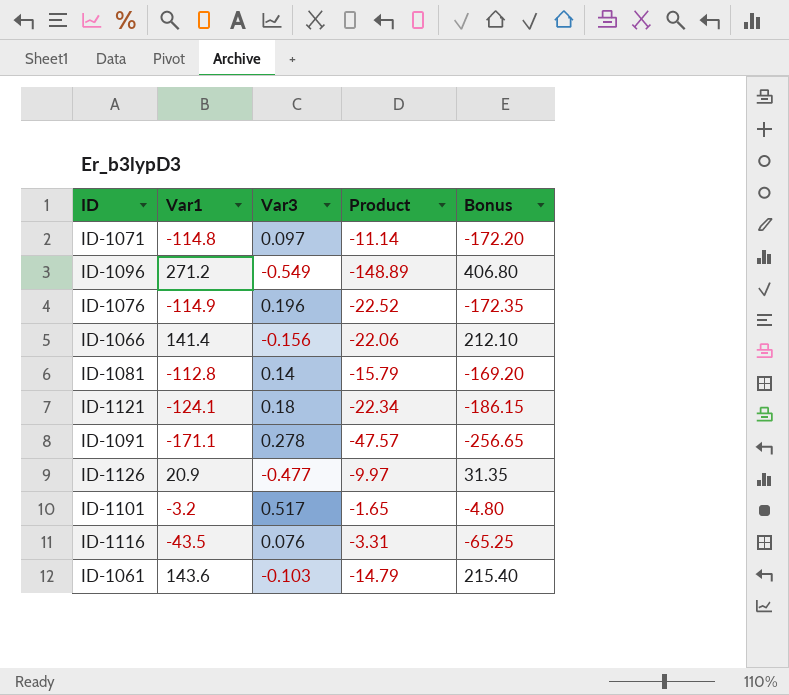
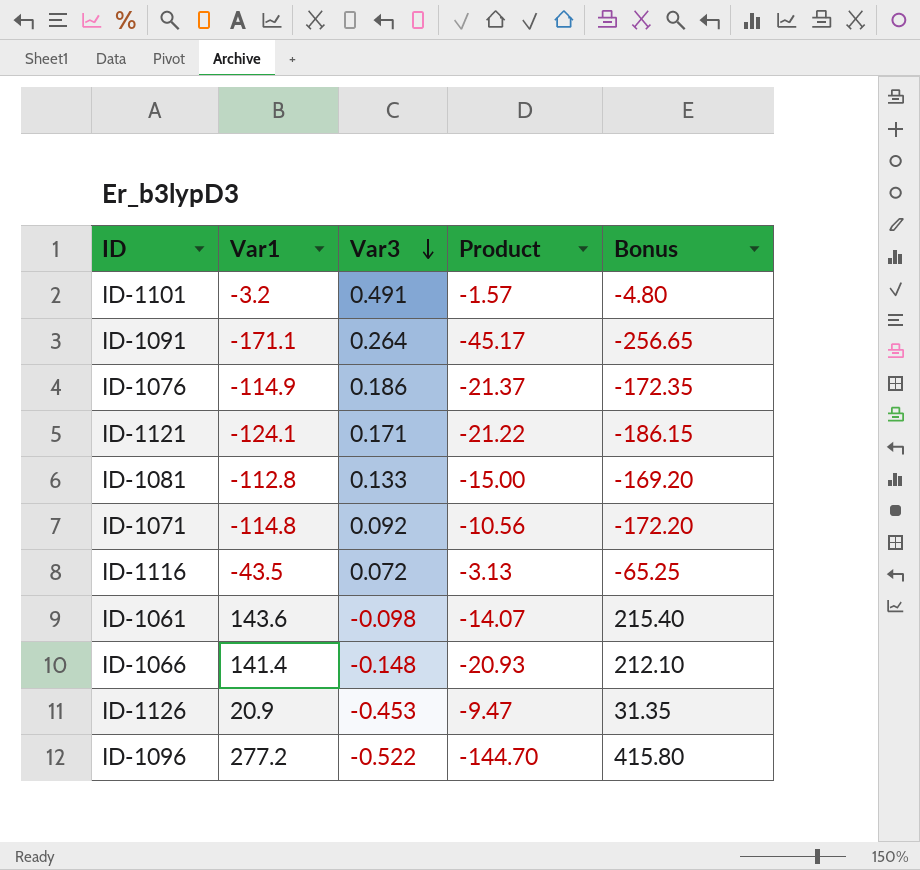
row order: none -> Var3 descending
ID-1101 | Var3: 0.517 -> 0.491
ID-1101 | Product: -1.65 -> -1.57
ID-1091 | Var3: 0.278 -> 0.264
ID-1091 | Product: -47.57 -> -45.17
ID-1076 | Var3: 0.196 -> 0.186
ID-1076 | Product: -22.52 -> -21.37
ID-1121 | Var3: 0.18 -> 0.171
ID-1121 | Product: -22.34 -> -21.22
ID-1081 | Var3: 0.14 -> 0.133
ID-1081 | Product: -15.79 -> -15.00
ID-1071 | Var3: 0.097 -> 0.092
ID-1071 | Product: -11.14 -> -10.56
ID-1116 | Var3: 0.076 -> 0.072
ID-1116 | Product: -3.31 -> -3.13
ID-1061 | Var3: -0.103 -> -0.098
ID-1061 | Product: -14.79 -> -14.07
ID-1066 | Var3: -0.156 -> -0.148
ID-1066 | Product: -22.06 -> -20.93
ID-1126 | Var3: -0.477 -> -0.453
ID-1126 | Product: -9.97 -> -9.47
ID-1096 | Var1: 271.2 -> 277.2
ID-1096 | Var3: -0.549 -> -0.522
ID-1096 | Product: -148.89 -> -144.70
ID-1096 | Bonus: 406.80 -> 415.80

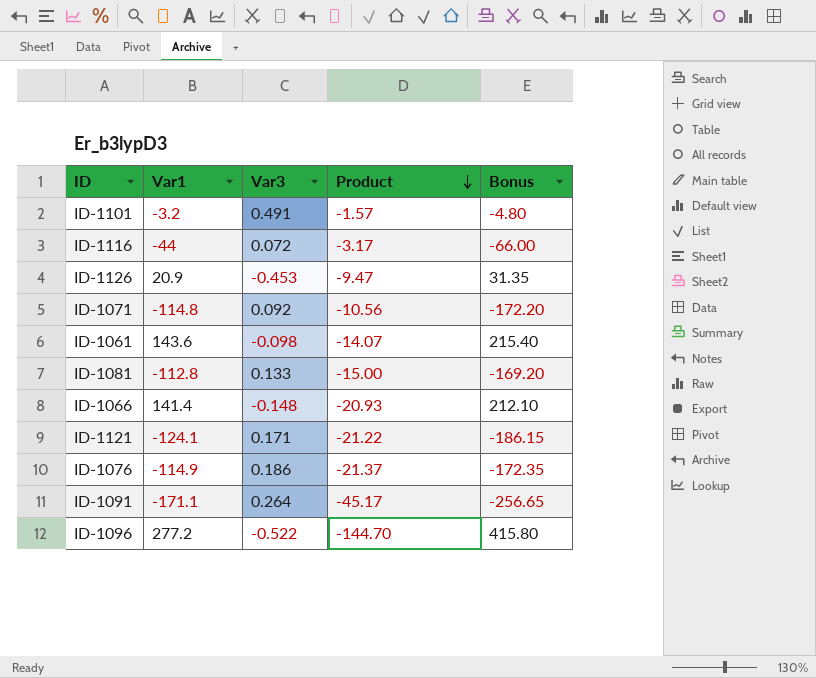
row order: Var3 descending -> Product descending
ID-1116 | Var1: -43.5 -> -44
ID-1116 | Product: -3.13 -> -3.17
ID-1116 | Bonus: -65.25 -> -66.00

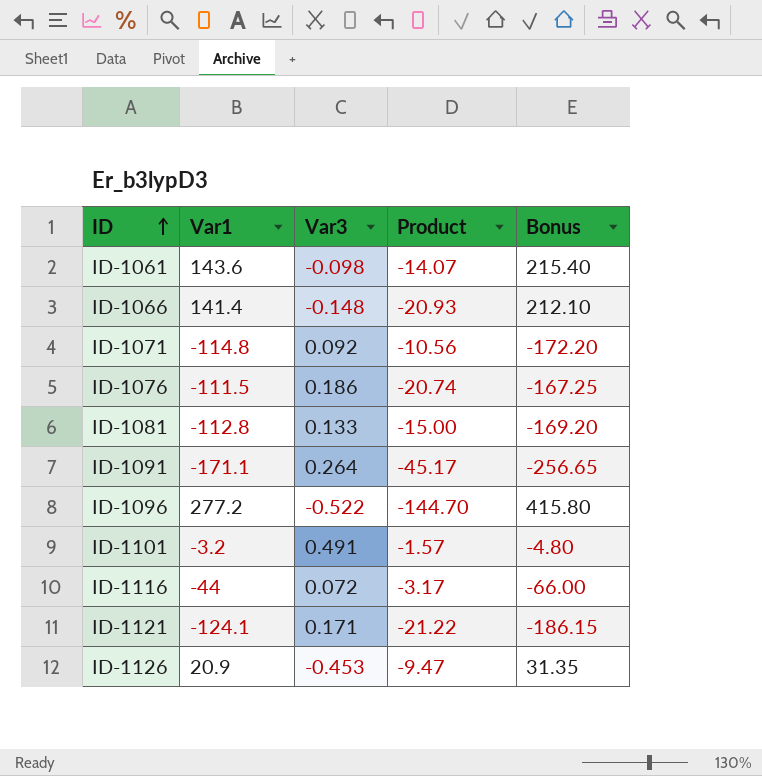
row order: Product descending -> ID ascending
ID-1076 | Var1: -114.9 -> -111.5
ID-1076 | Product: -21.37 -> -20.74
ID-1076 | Bonus: -172.35 -> -167.25

